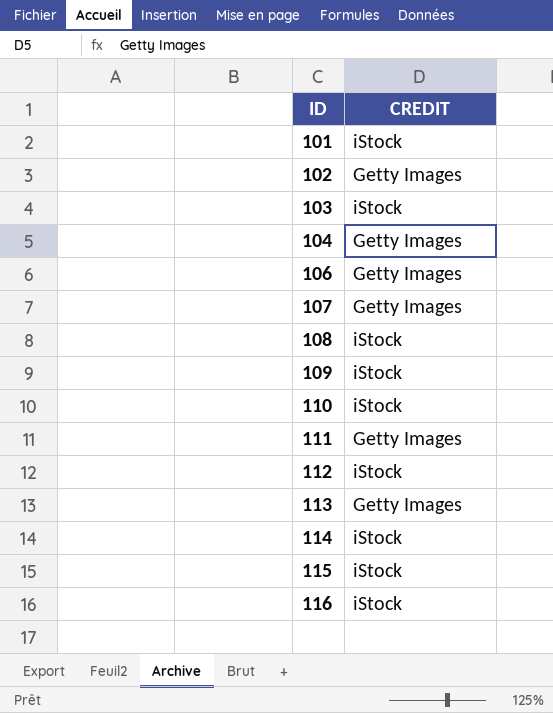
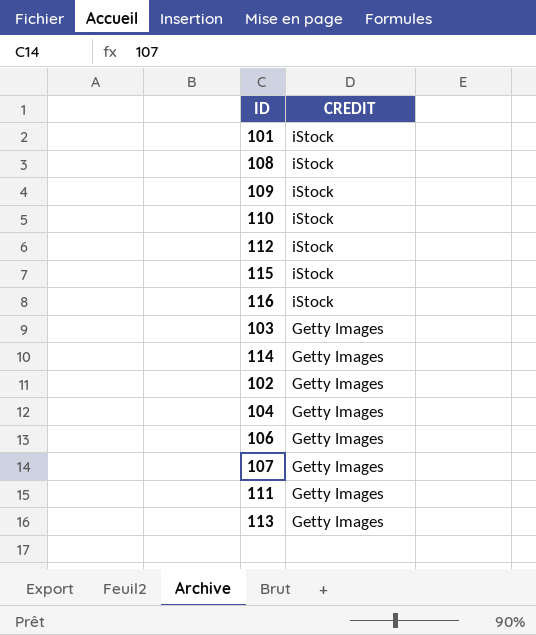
row order: ID ascending -> CREDIT descending
103 | CREDIT: iStock -> Getty Images
114 | CREDIT: iStock -> Getty Images

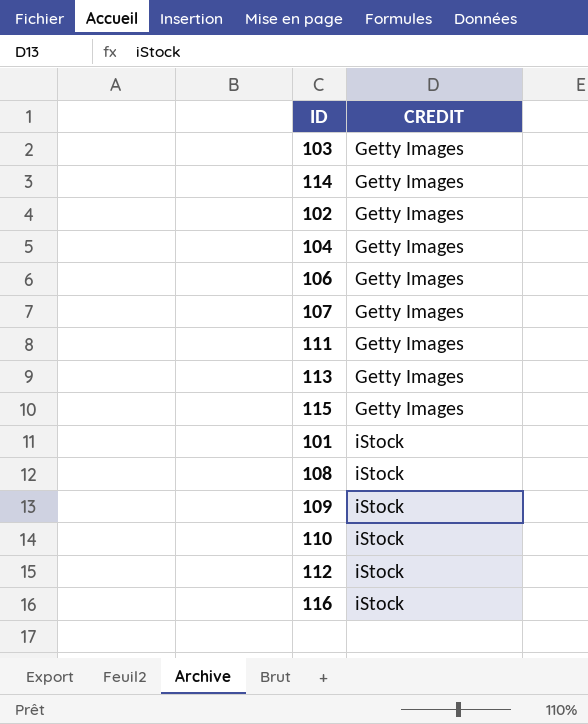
row order: CREDIT descending -> CREDIT ascending
115 | CREDIT: iStock -> Getty Images

